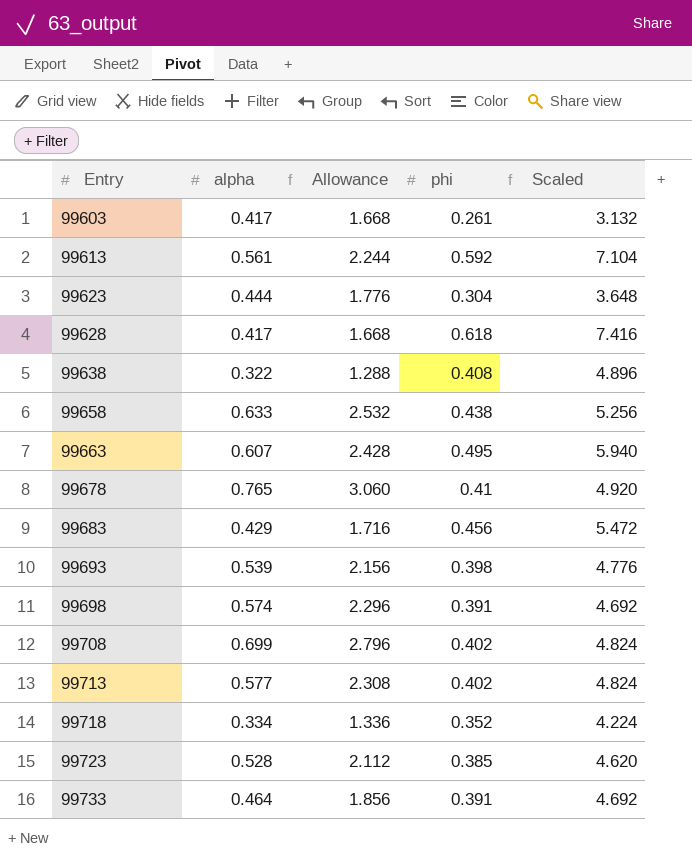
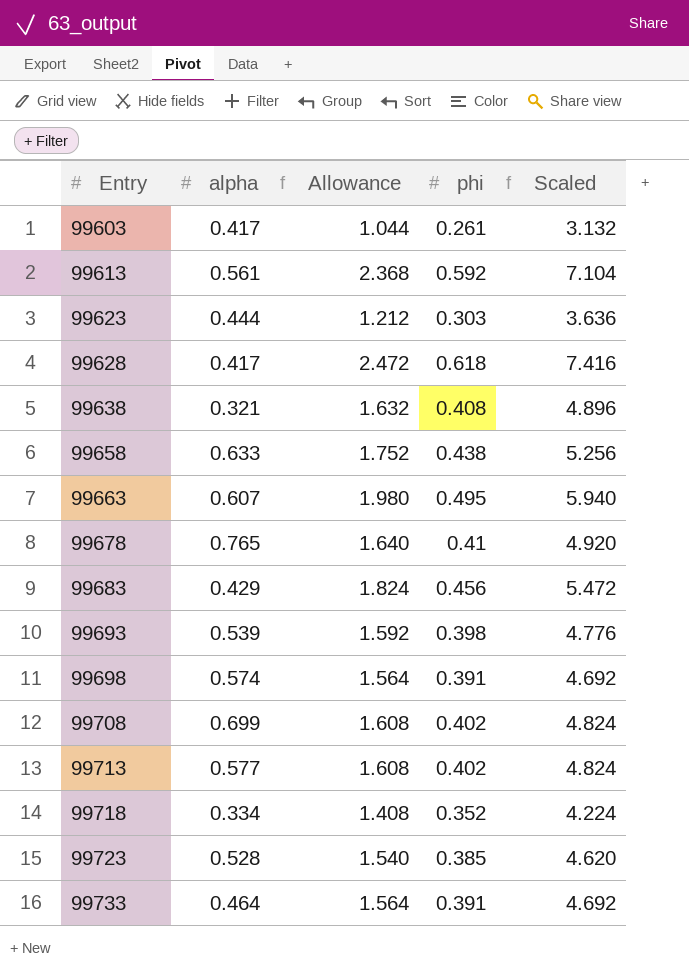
column Allowance | formula: [alpha] * 4 -> [phi] * 4
99623 | phi: 0.304 -> 0.303
99623 | Scaled: 3.648 -> 3.636
99638 | alpha: 0.322 -> 0.321

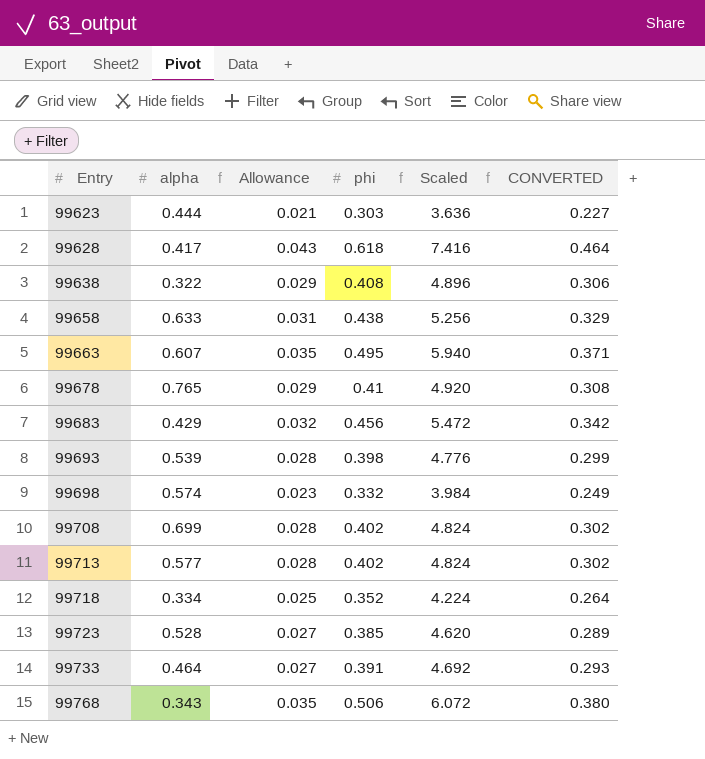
column Allowance | formula: [phi] * 4 -> [phi] * 0.07
column CONVERTED | formula: none -> [phi] * 0.75
row 99603: 0.417 | 1.044 | 0.261 | 3.132 -> none
row 99613: 0.561 | 2.368 | 0.592 | 7.104 -> none
99638 | alpha: 0.321 -> 0.322
99698 | phi: 0.391 -> 0.332
99698 | Scaled: 4.692 -> 3.984
row 99768: none -> 0.343 | 0.035 | 0.506 | 6.072 | 0.380

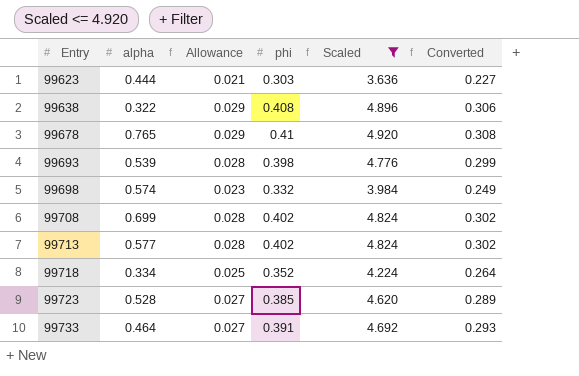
filter: none -> Scaled <= 4.920
column name: CONVERTED -> Converted

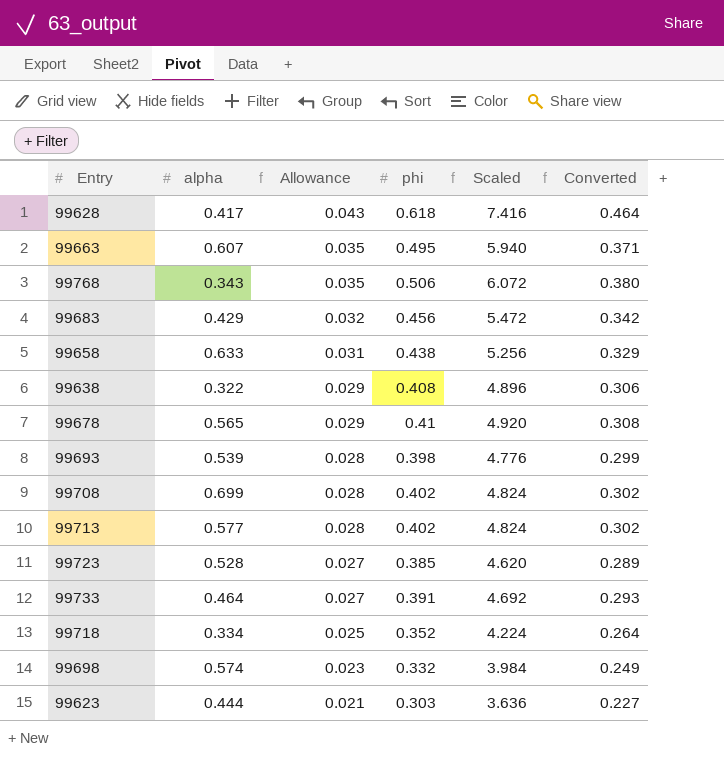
filter: Scaled <= 4.920 -> none
row order: Entry ascending -> Allowance descending
99678 | alpha: 0.765 -> 0.565

